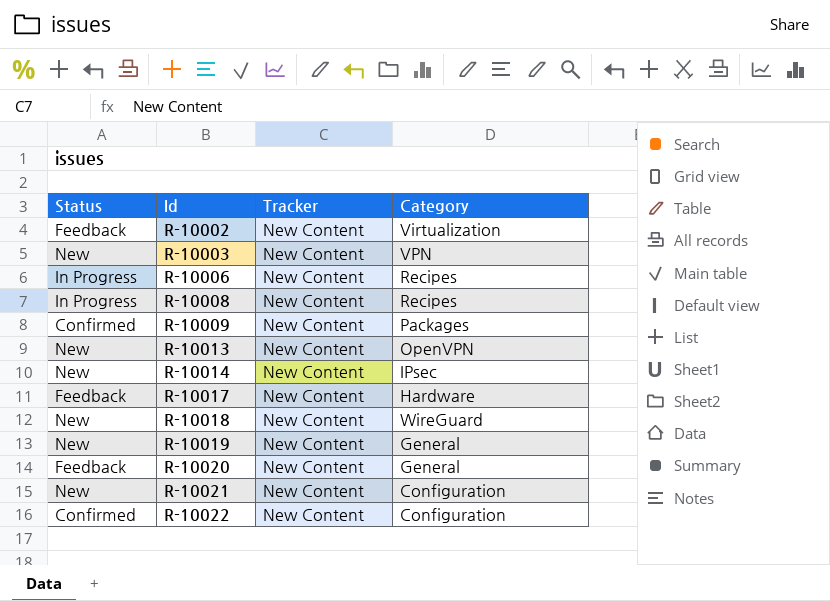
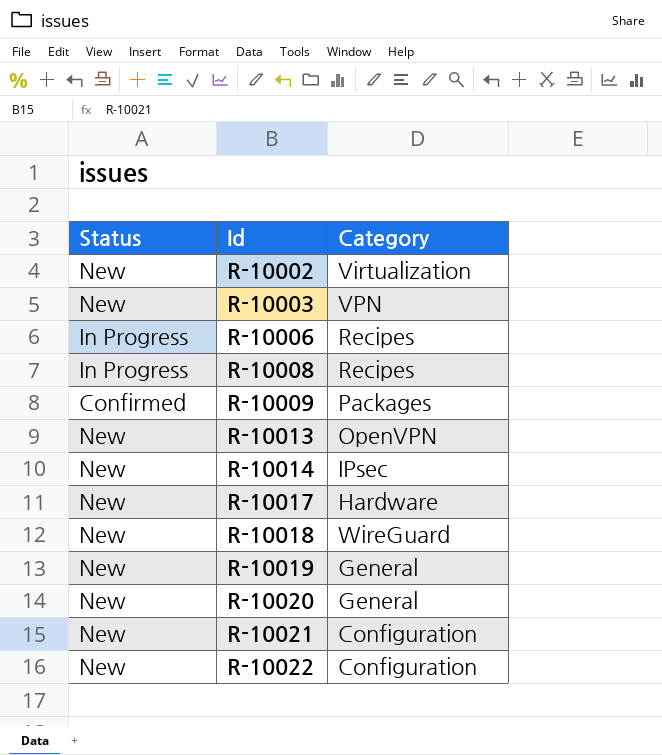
column Tracker | position: 3 -> none
R-10002 | Status: Feedback -> New
R-10017 | Status: Feedback -> New
R-10020 | Status: Feedback -> New
R-10022 | Status: Confirmed -> New

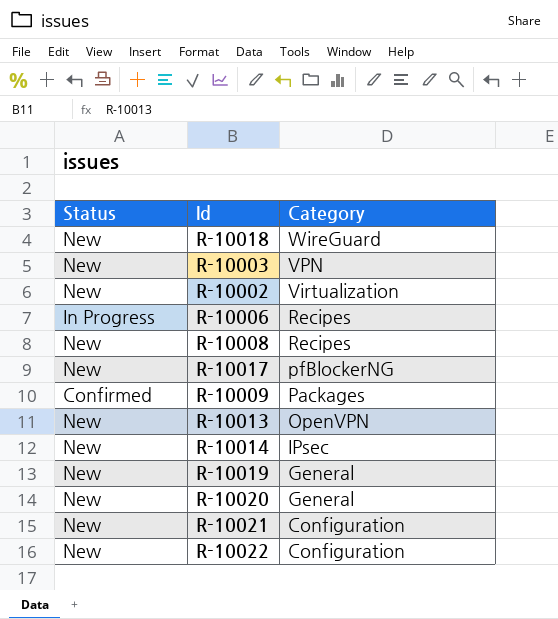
row order: Id ascending -> Category descending
R-10008 | Status: In Progress -> New
R-10017 | Category: Hardware -> pfBlockerNG

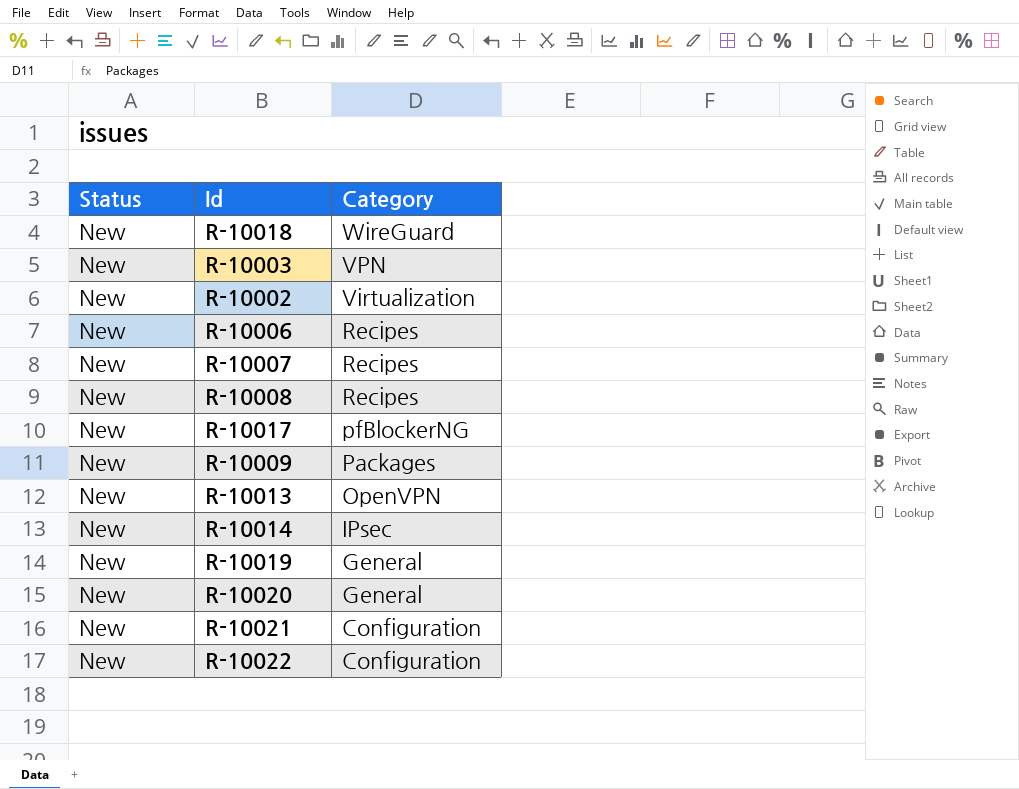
R-10006 | Status: In Progress -> New
row R-10007: none -> New | Recipes
R-10009 | Status: Confirmed -> New

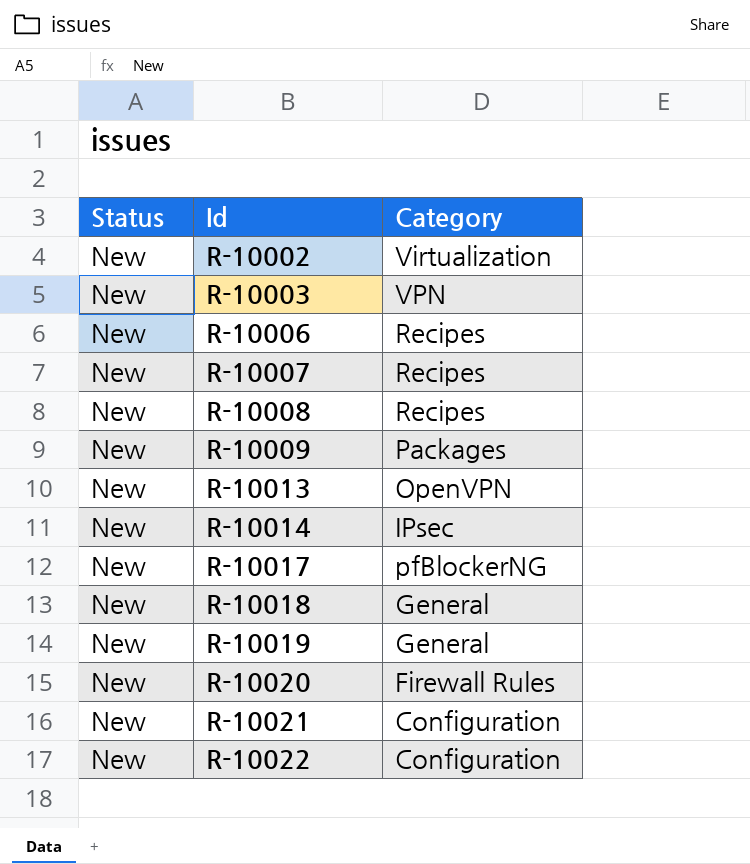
row order: Category descending -> Id ascending
R-10018 | Category: WireGuard -> General
R-10020 | Category: General -> Firewall Rules

